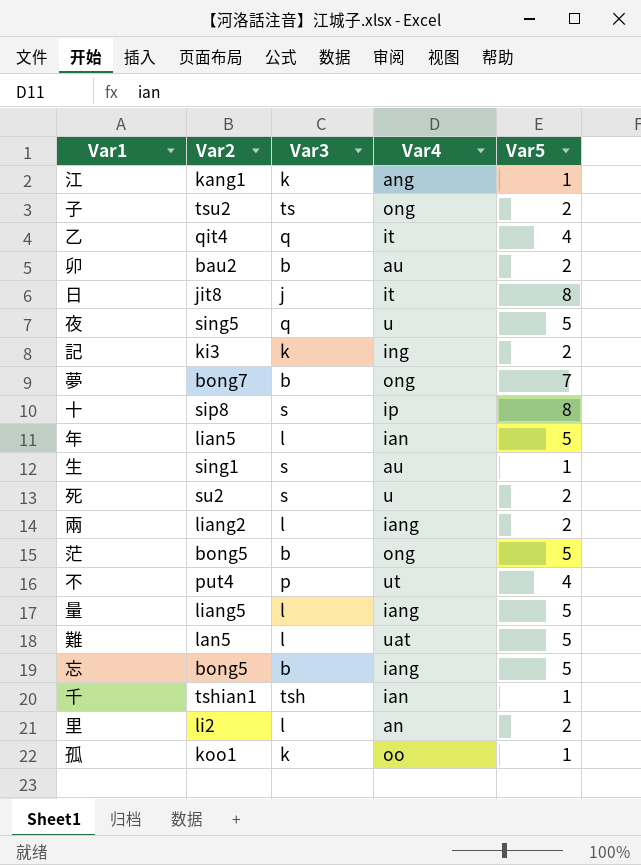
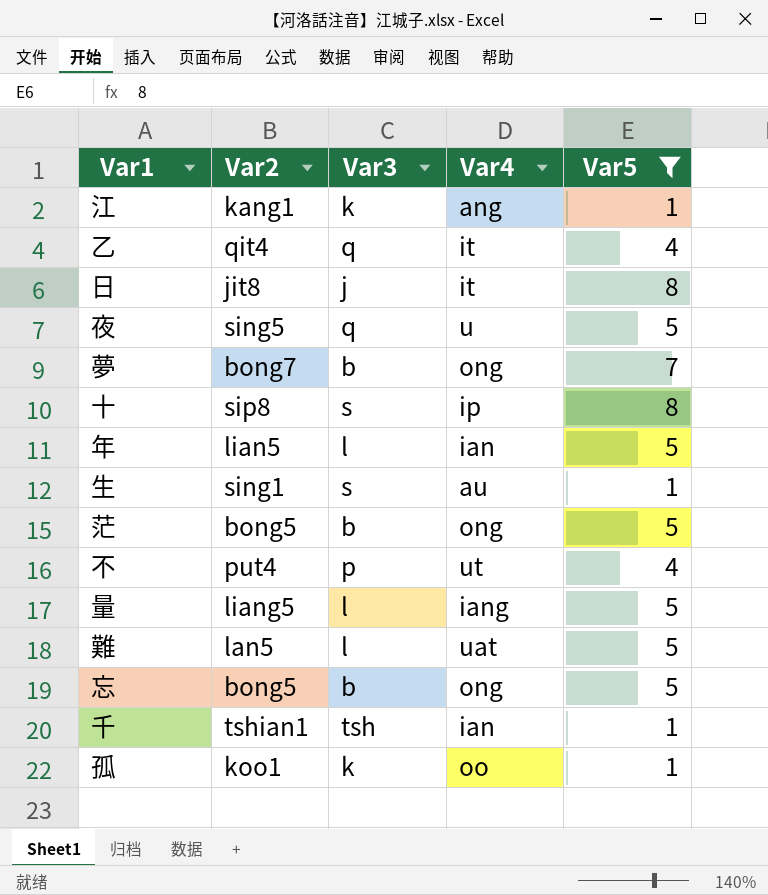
filter: none -> Var5 != 2
忘 | Var4: iang -> ong

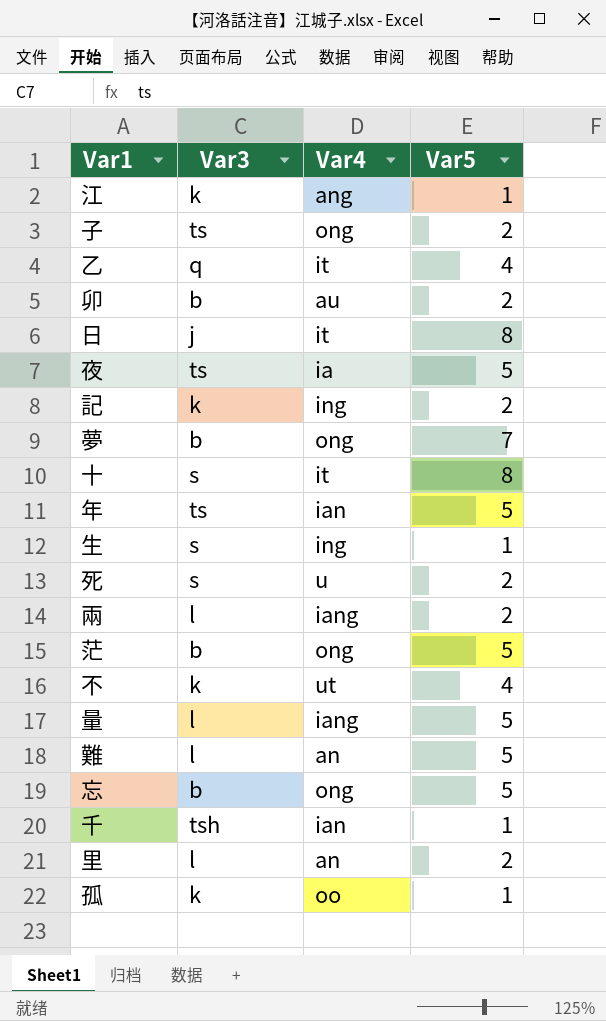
filter: Var5 != 2 -> none
column Var2 | position: 2 -> none
夜 | Var3: q -> ts
夜 | Var4: u -> ia
十 | Var4: ip -> it
年 | Var3: l -> ts
生 | Var4: au -> ing
不 | Var3: p -> k
難 | Var4: uat -> an

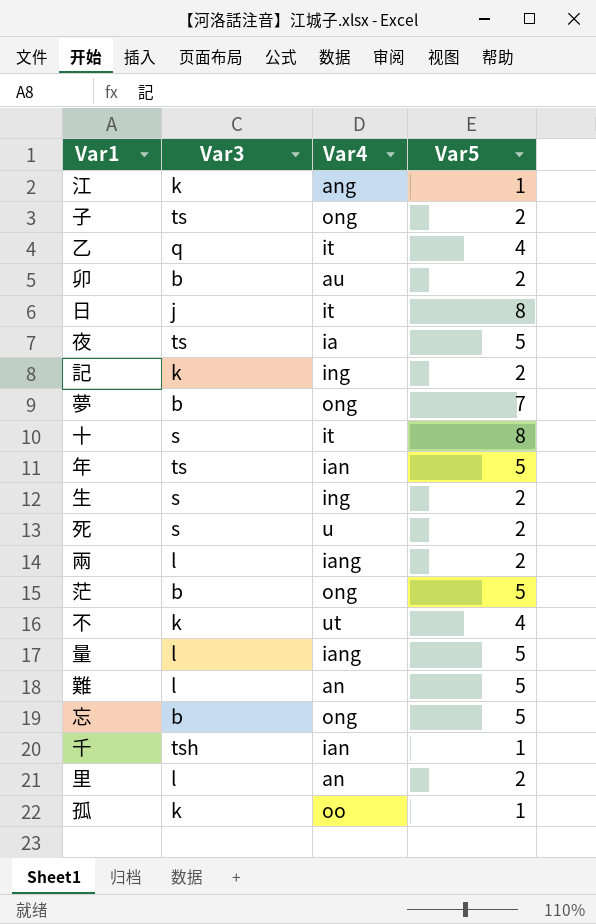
生 | Var5: 1 -> 2

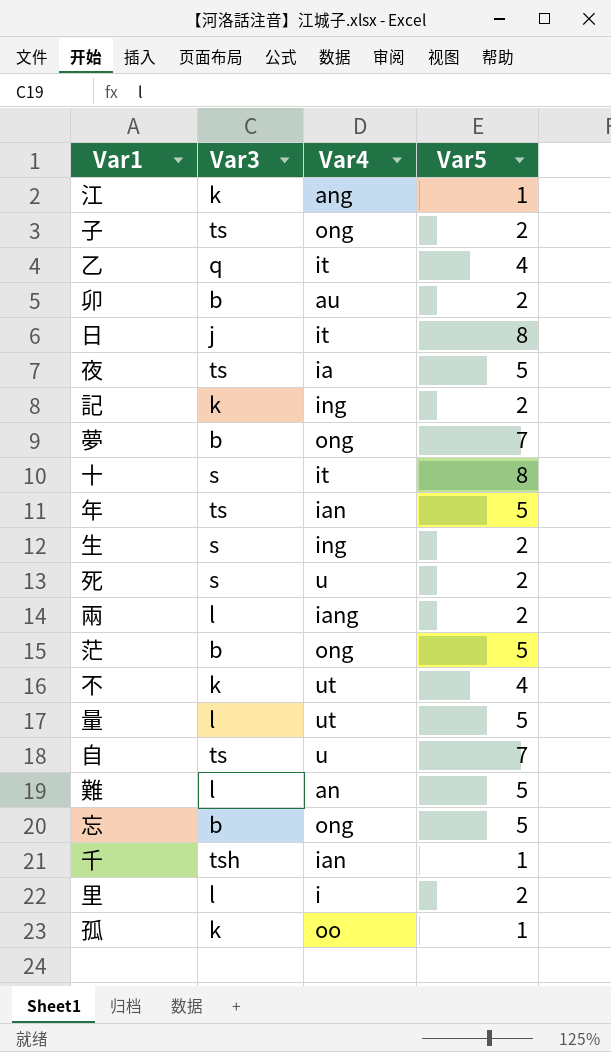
量 | Var4: iang -> ut
row 自: none -> ts | u | 7
里 | Var4: an -> i

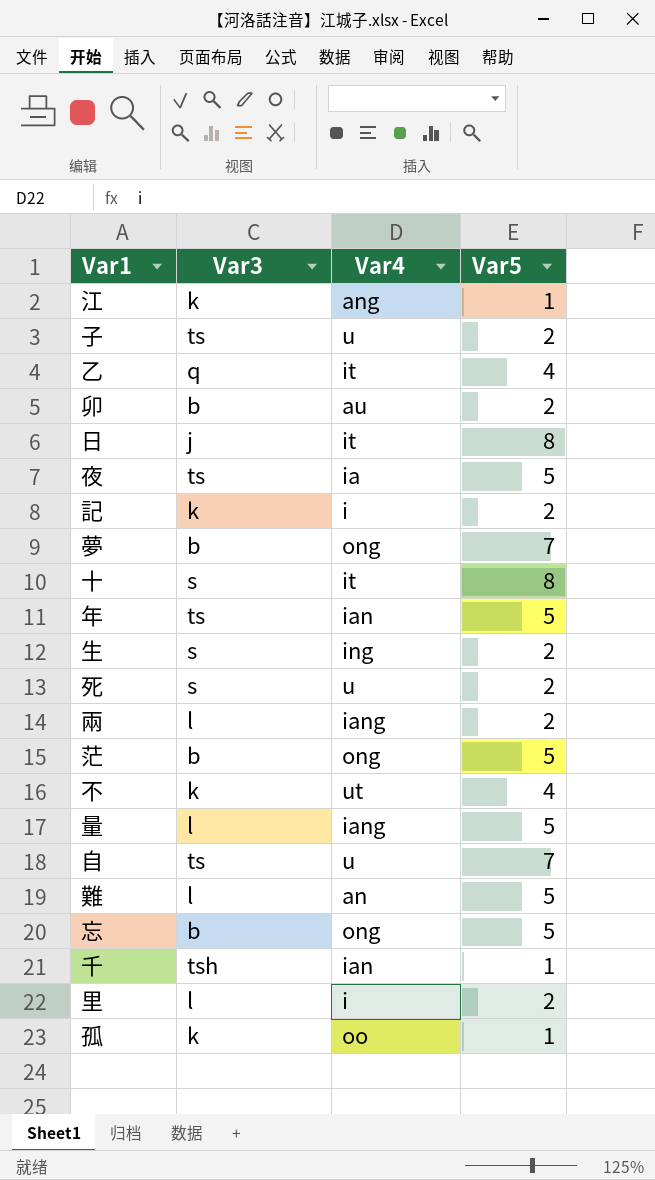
子 | Var4: ong -> u
記 | Var4: ing -> i
量 | Var4: ut -> iang

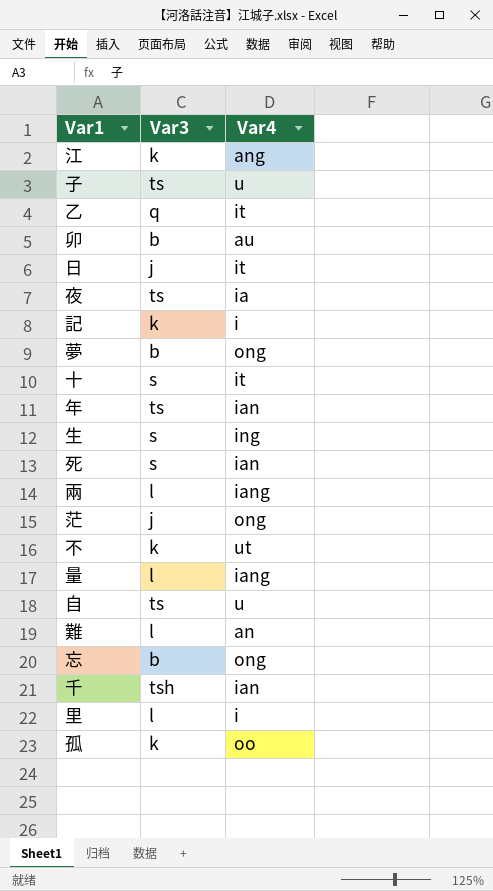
column Var5 | position: 4 -> none
死 | Var4: u -> ian
茫 | Var3: b -> j

